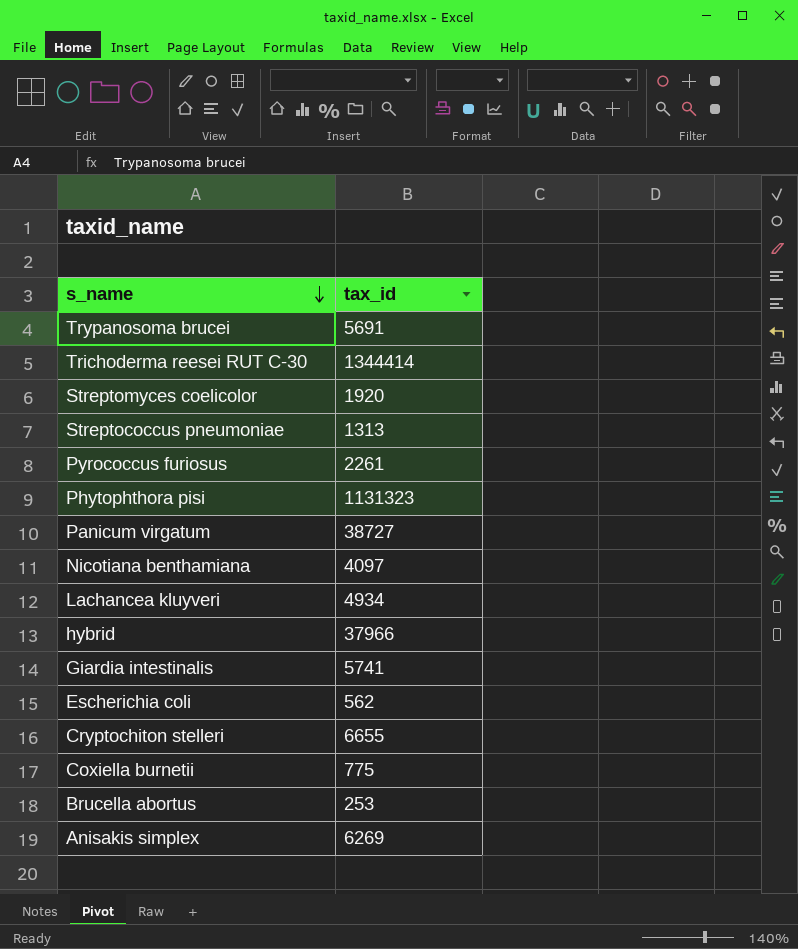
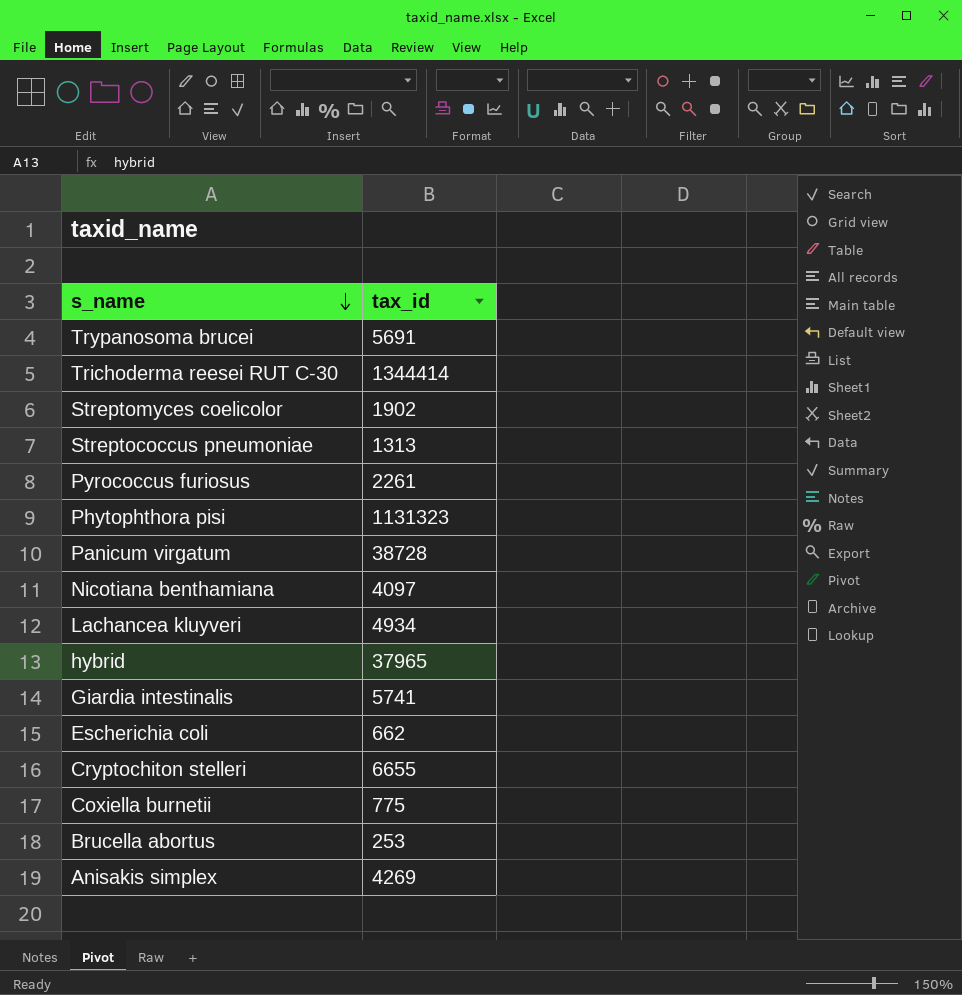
Streptomyces coelicolor | tax_id: 1920 -> 1902
Panicum virgatum | tax_id: 38727 -> 38728
hybrid | tax_id: 37966 -> 37965
Escherichia coli | tax_id: 562 -> 662
Anisakis simplex | tax_id: 6269 -> 4269

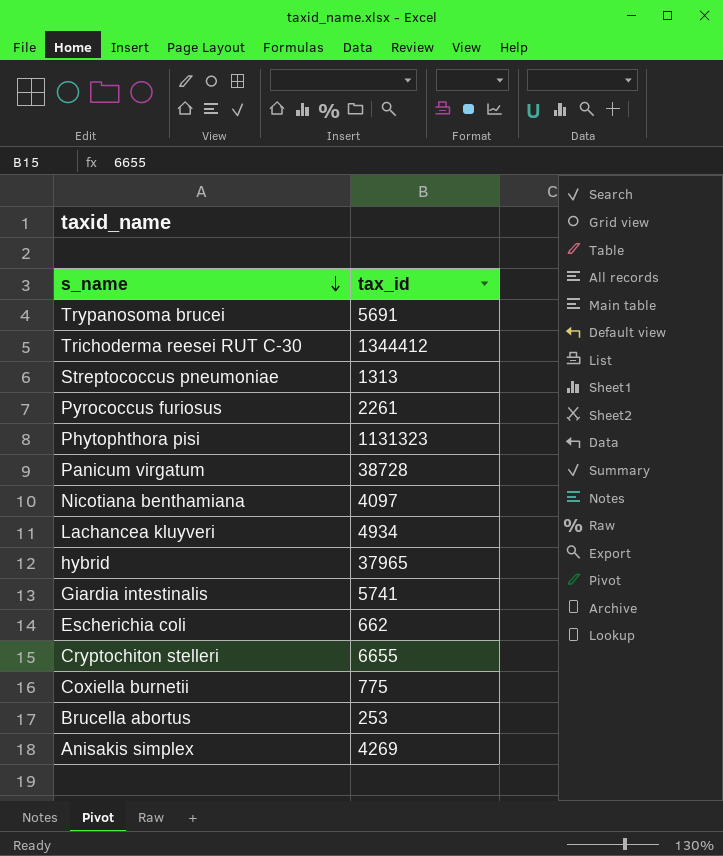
row Streptomyces coelicolor: 1902 -> none
Trichoderma reesei RUT C-30 | tax_id: 1344414 -> 1344412

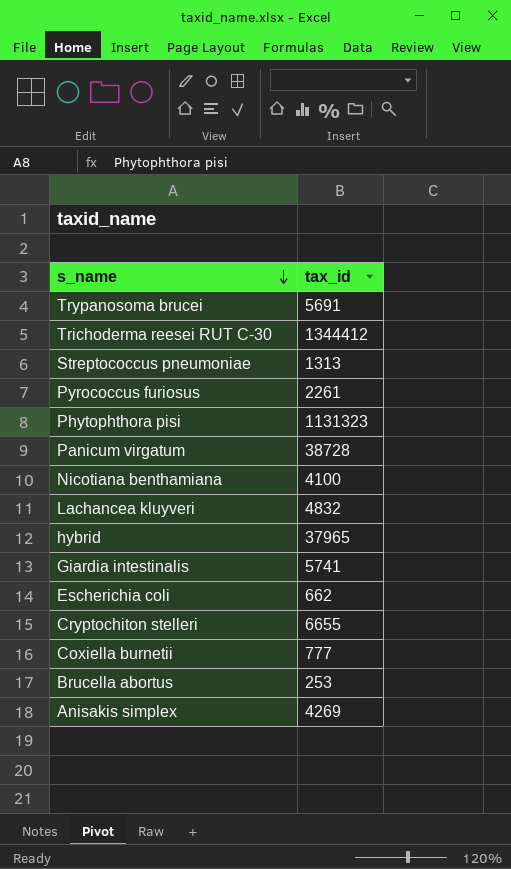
Nicotiana benthamiana | tax_id: 4097 -> 4100
Lachancea kluyveri | tax_id: 4934 -> 4832
Coxiella burnetii | tax_id: 775 -> 777

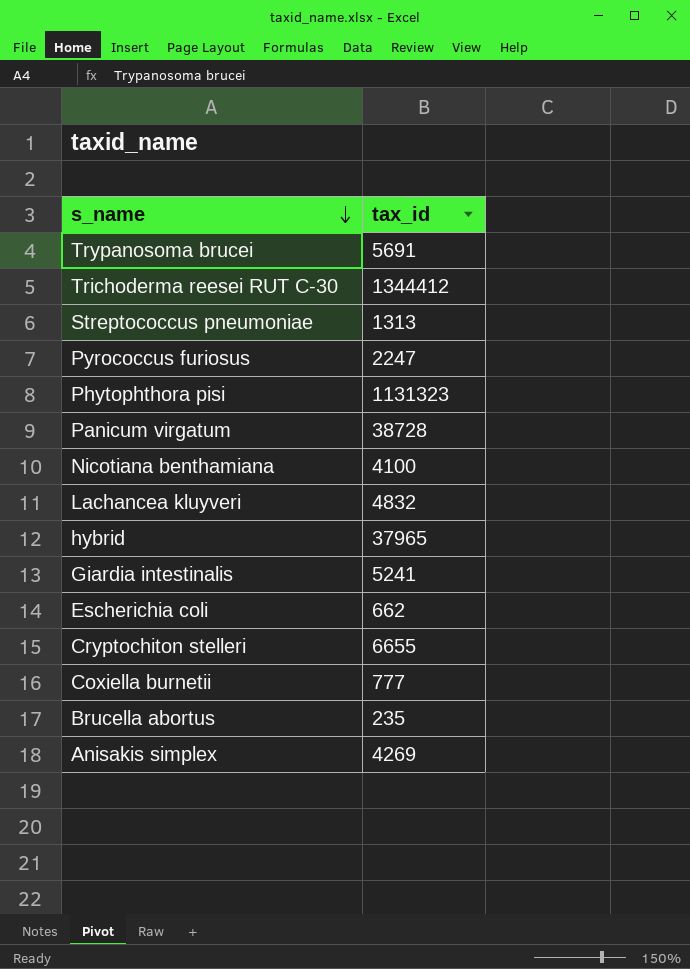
Pyrococcus furiosus | tax_id: 2261 -> 2247
Giardia intestinalis | tax_id: 5741 -> 5241
Brucella abortus | tax_id: 253 -> 235

